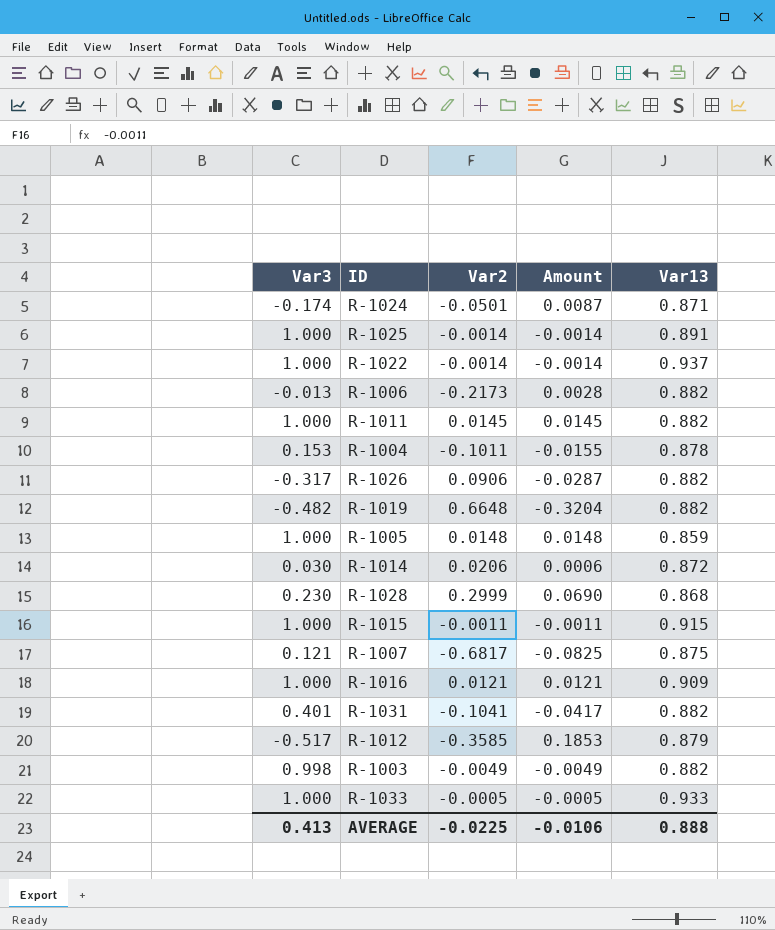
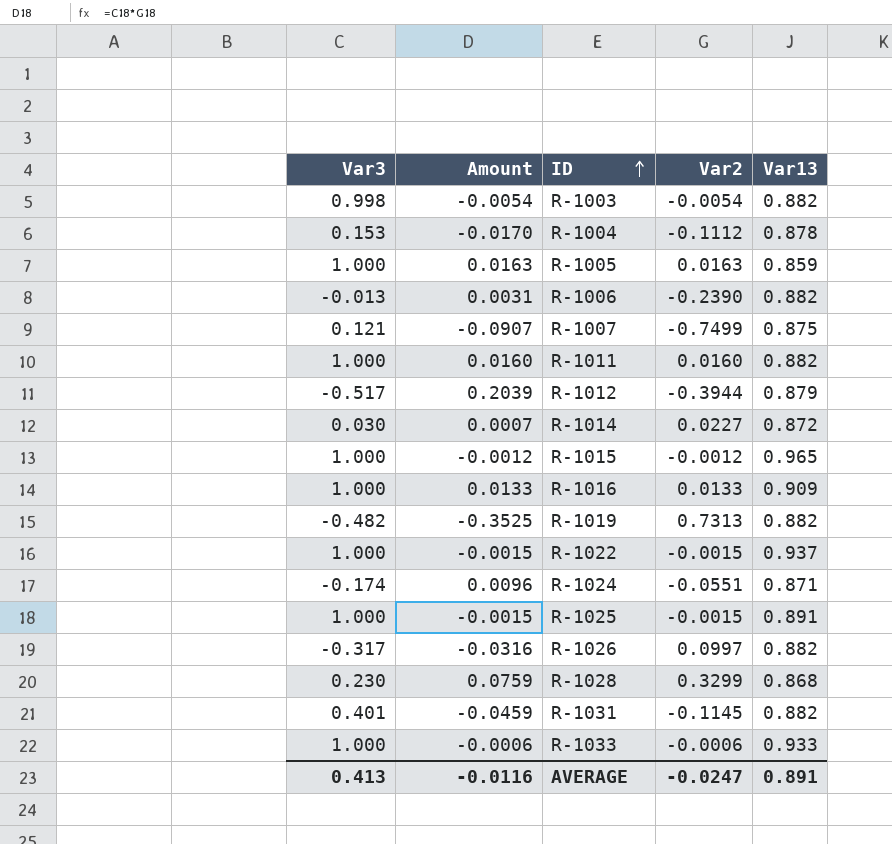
row order: none -> ID ascending
column Amount | position: 4 -> 2
R-1003 | Amount: -0.0049 -> -0.0054
R-1003 | Var2: -0.0049 -> -0.0054
R-1004 | Amount: -0.0155 -> -0.0170
R-1004 | Var2: -0.1011 -> -0.1112
R-1005 | Amount: 0.0148 -> 0.0163
R-1005 | Var2: 0.0148 -> 0.0163
R-1006 | Amount: 0.0028 -> 0.0031
R-1006 | Var2: -0.2173 -> -0.2390
R-1007 | Amount: -0.0825 -> -0.0907
R-1007 | Var2: -0.6817 -> -0.7499
R-1011 | Amount: 0.0145 -> 0.0160
R-1011 | Var2: 0.0145 -> 0.0160
R-1012 | Amount: 0.1853 -> 0.2039
R-1012 | Var2: -0.3585 -> -0.3944
R-1014 | Amount: 0.0006 -> 0.0007
R-1014 | Var2: 0.0206 -> 0.0227
R-1015 | Amount: -0.0011 -> -0.0012
R-1015 | Var2: -0.0011 -> -0.0012
R-1015 | Var13: 0.915 -> 0.965
R-1016 | Amount: 0.0121 -> 0.0133
R-1016 | Var2: 0.0121 -> 0.0133
R-1019 | Amount: -0.3204 -> -0.3525
R-1019 | Var2: 0.6648 -> 0.7313
R-1022 | Amount: -0.0014 -> -0.0015
R-1022 | Var2: -0.0014 -> -0.0015
R-1024 | Amount: 0.0087 -> 0.0096
R-1024 | Var2: -0.0501 -> -0.0551
R-1025 | Amount: -0.0014 -> -0.0015
R-1025 | Var2: -0.0014 -> -0.0015
R-1026 | Amount: -0.0287 -> -0.0316
R-1026 | Var2: 0.0906 -> 0.0997
R-1028 | Amount: 0.0690 -> 0.0759
R-1028 | Var2: 0.2999 -> 0.3299
R-1031 | Amount: -0.0417 -> -0.0459
R-1031 | Var2: -0.1041 -> -0.1145
R-1033 | Amount: -0.0005 -> -0.0006
R-1033 | Var2: -0.0005 -> -0.0006
AVERAGE | Amount: -0.0106 -> -0.0116
AVERAGE | Var2: -0.0225 -> -0.0247
AVERAGE | Var13: 0.888 -> 0.891

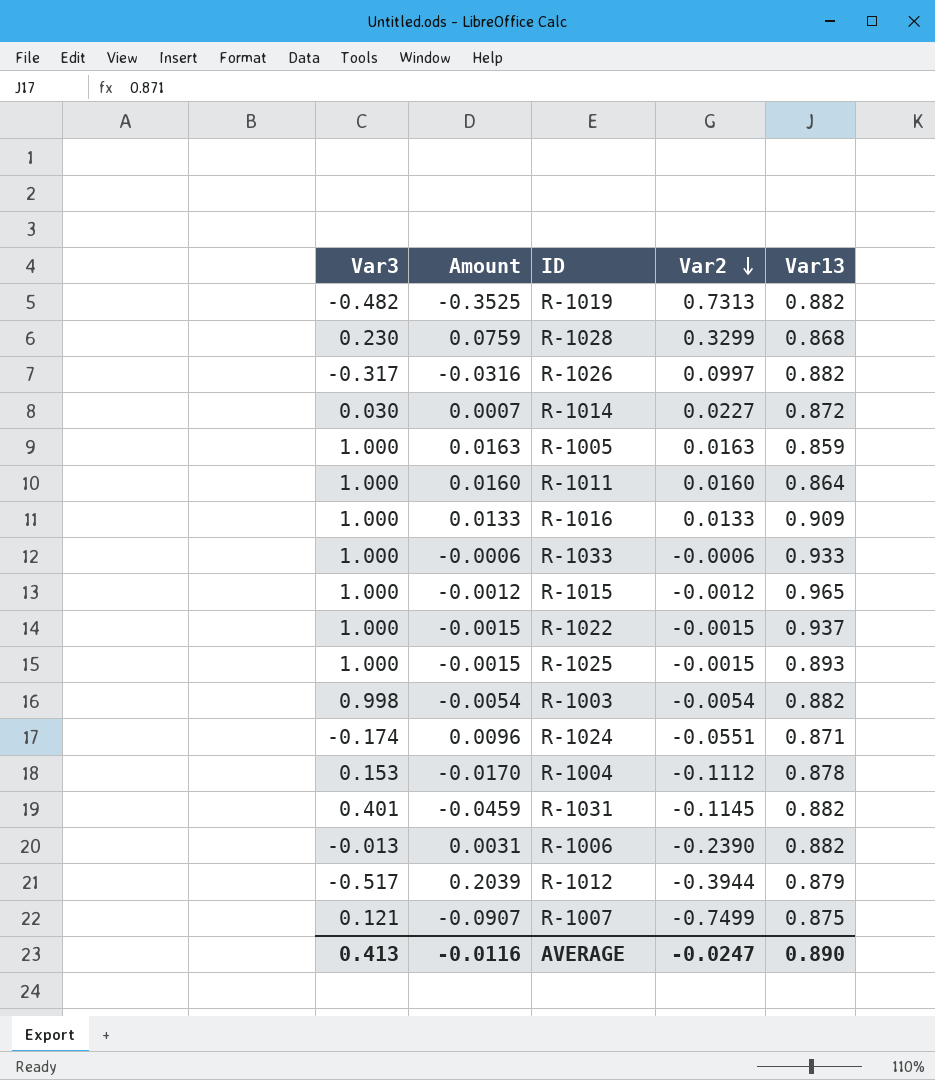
row order: ID ascending -> Var2 descending
R-1011 | Var13: 0.882 -> 0.864
R-1025 | Var13: 0.891 -> 0.893
AVERAGE | Var13: 0.891 -> 0.890

